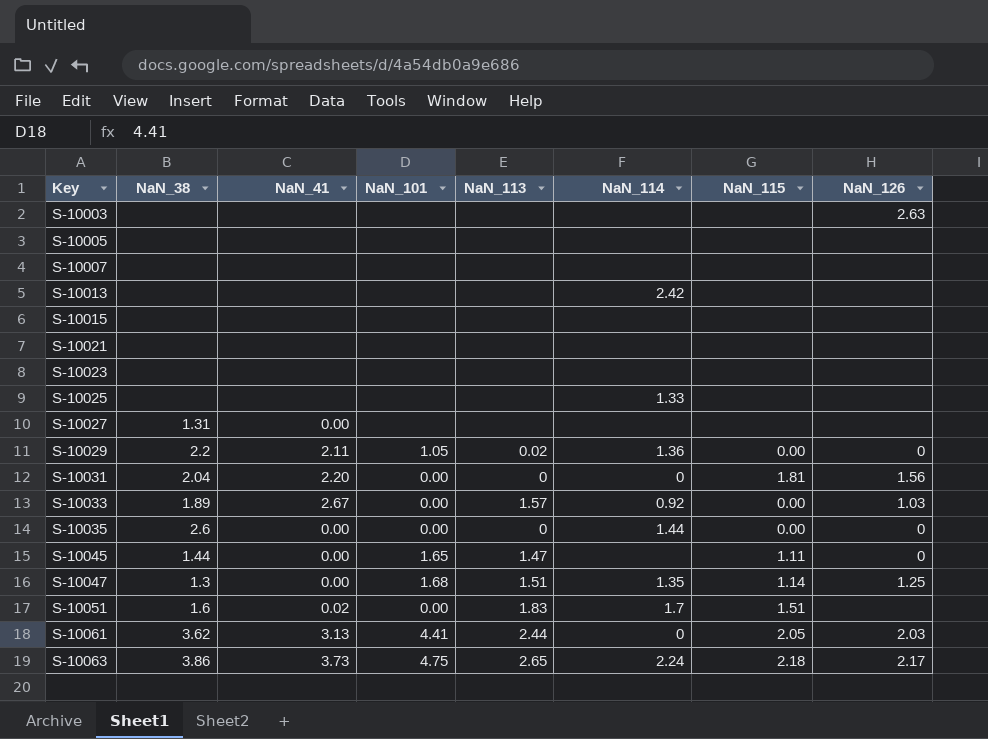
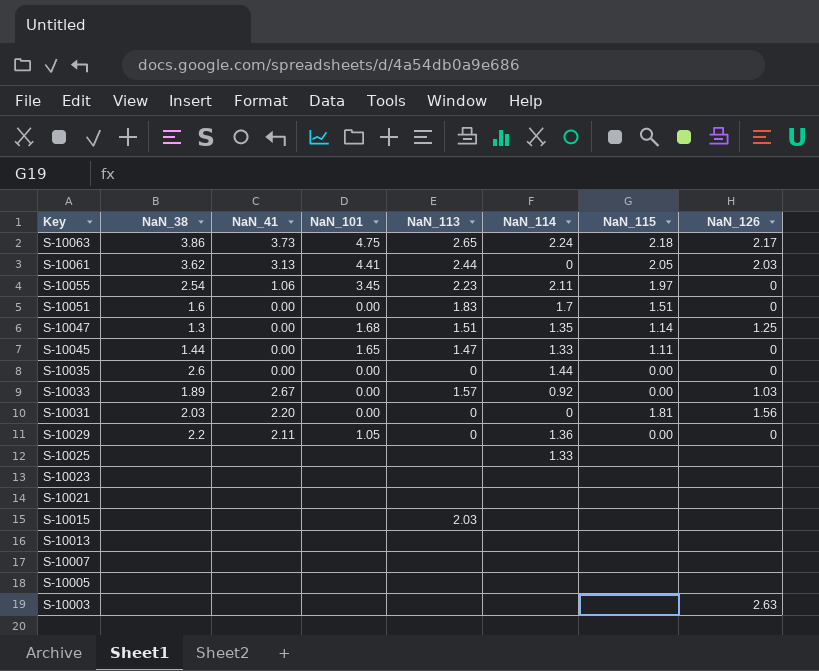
row order: Key ascending -> Key descending
row S-10027: 1.31 | 0.00 | none | none | none | none | none -> none
row S-10055: none -> 2.54 | 1.06 | 3.45 | 2.23 | 2.11 | 1.97 | 0
S-10051 | NaN_41: 0.02 -> 0.00
S-10051 | NaN_126: none -> 0
S-10045 | NaN_114: none -> 1.33
S-10031 | NaN_38: 2.04 -> 2.03
S-10029 | NaN_113: 0.02 -> 0
S-10015 | NaN_113: none -> 2.03
S-10013 | NaN_114: 2.42 -> none

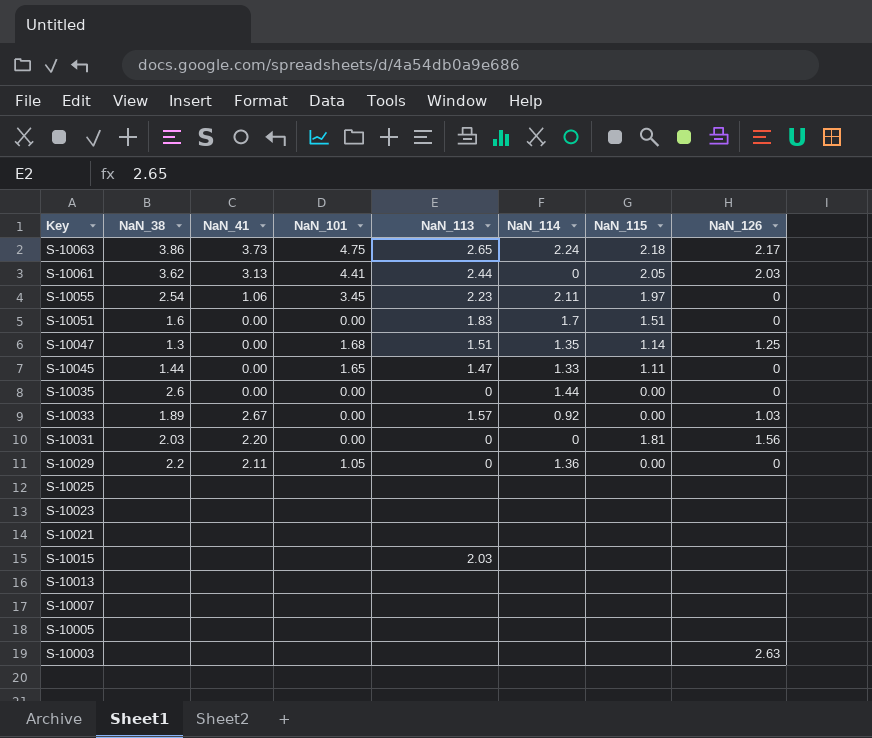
S-10025 | NaN_114: 1.33 -> none

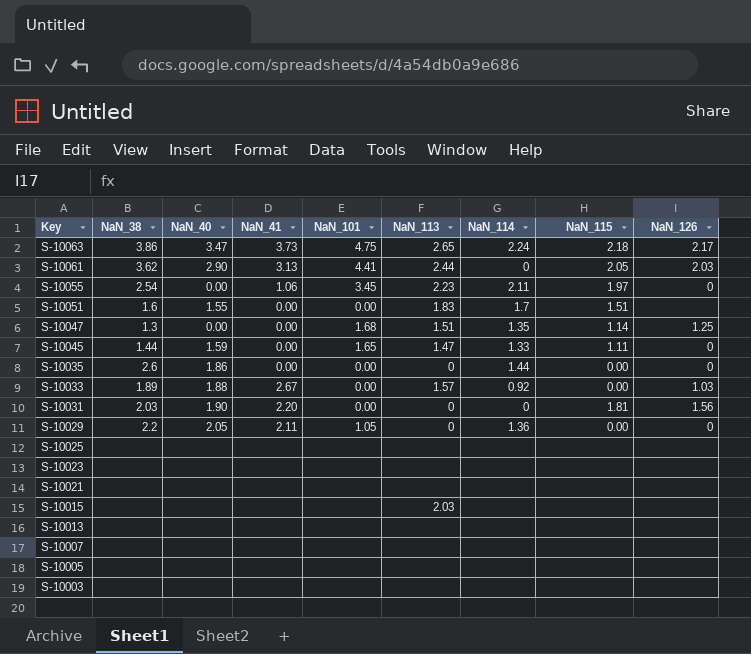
column NaN_40 | position: none -> 3
S-10051 | NaN_126: 0 -> none
S-10003 | NaN_126: 2.63 -> none

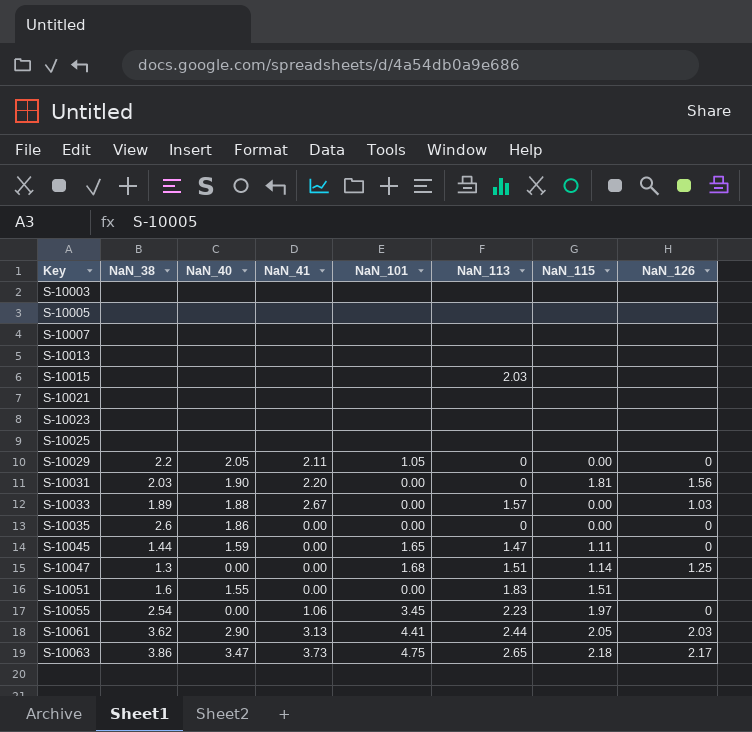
row order: Key descending -> Key ascending
column NaN_114 | position: 7 -> none

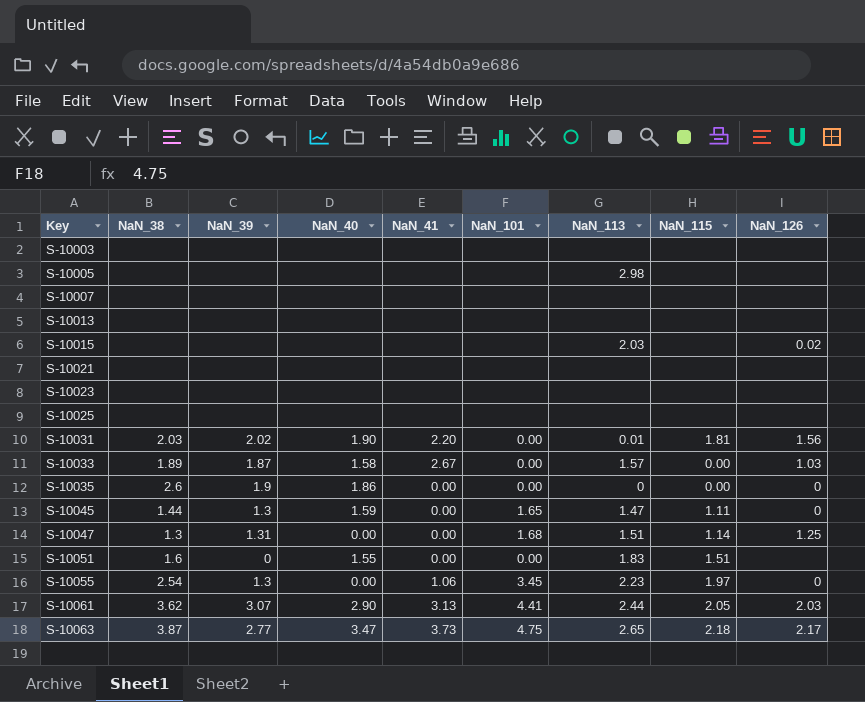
column NaN_39 | position: none -> 3
row S-10029: 2.2 | 2.05 | 2.11 | 1.05 | 0 | 0.00 | 0 -> none
S-10005 | NaN_113: none -> 2.98
S-10015 | NaN_126: none -> 0.02
S-10031 | NaN_113: 0 -> 0.01
S-10033 | NaN_40: 1.88 -> 1.58
S-10063 | NaN_38: 3.86 -> 3.87

